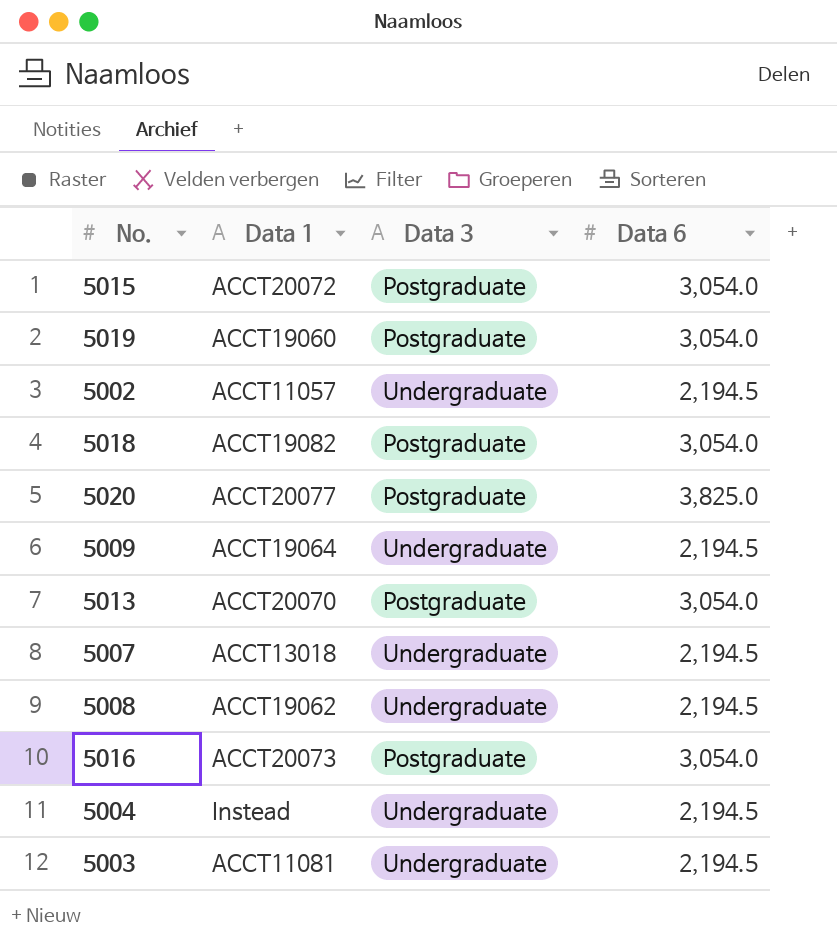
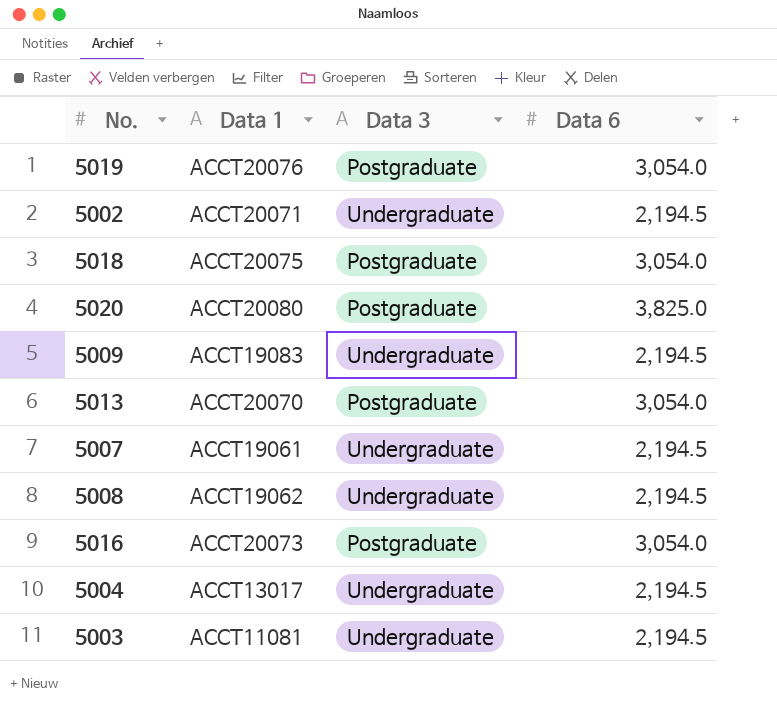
row 5015: ACCT20072 | Postgraduate | 3,054.0 -> none
5019 | Data 1: ACCT19060 -> ACCT20076
5002 | Data 1: ACCT11057 -> ACCT20071
5018 | Data 1: ACCT19082 -> ACCT20075
5020 | Data 1: ACCT20077 -> ACCT20080
5009 | Data 1: ACCT19064 -> ACCT19083
5007 | Data 1: ACCT13018 -> ACCT19061
5004 | Data 1: Instead -> ACCT13017

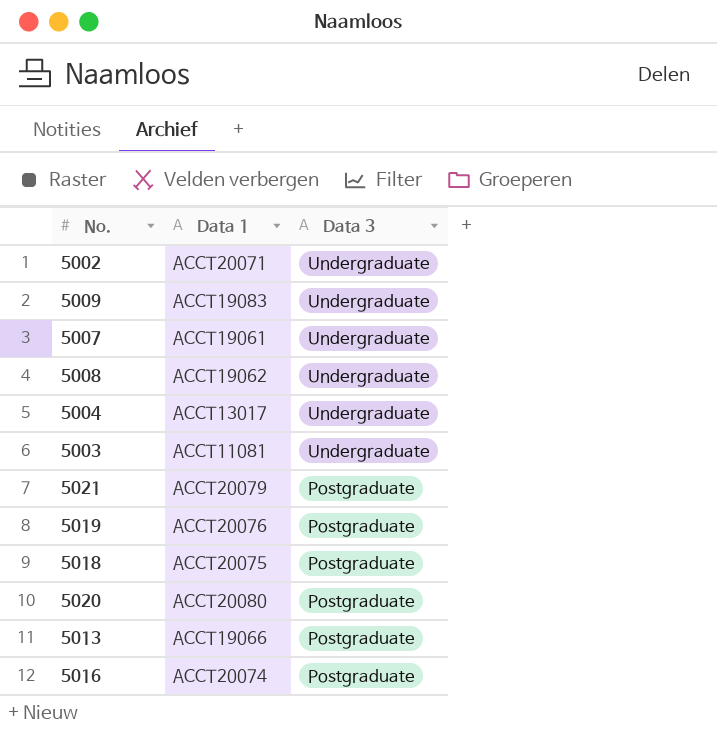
row order: none -> Data 3 descending
column Data 6 | position: 4 -> none
row 5021: none -> ACCT20079 | Postgraduate
5013 | Data 1: ACCT20070 -> ACCT19066
5016 | Data 1: ACCT20073 -> ACCT20074

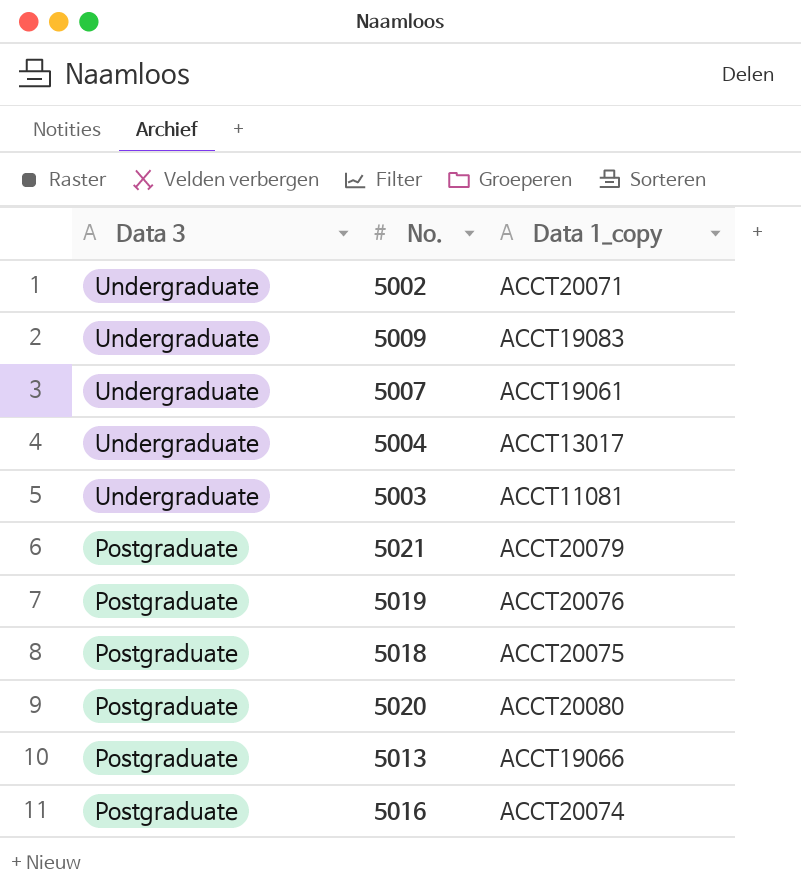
column Data 3 | position: 3 -> 1
column name: Data 1 -> Data 1_copy
row 5008: ACCT19062 | Undergraduate -> none

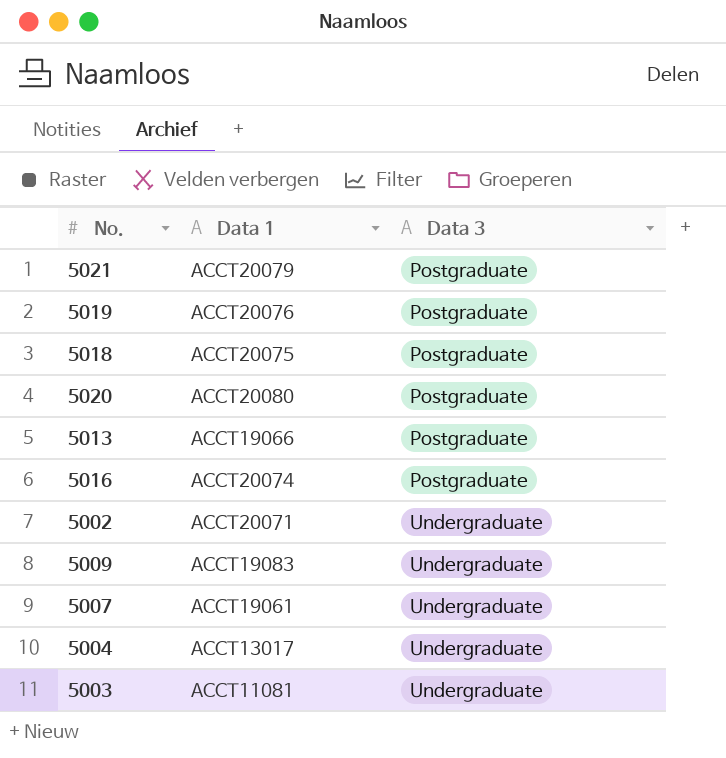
row order: Data 3 descending -> Data 3 ascending
column name: Data 1_copy -> Data 1
column Data 3 | position: 1 -> 3

